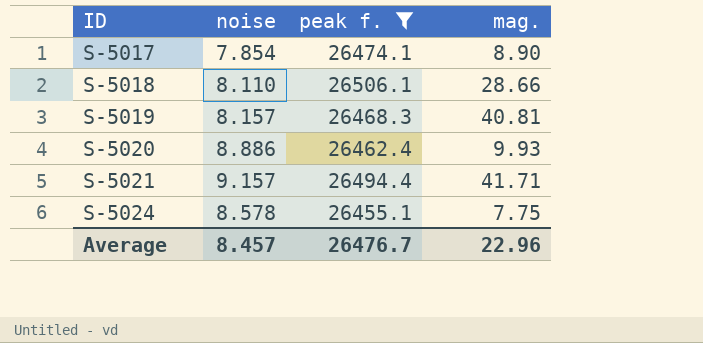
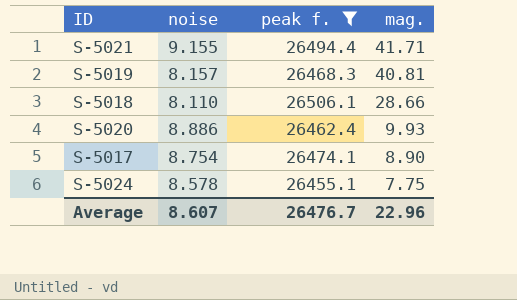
row order: ID ascending -> mag. descending
S-5021 | noise: 9.157 -> 9.155
S-5017 | noise: 7.854 -> 8.754
Average | noise: 8.457 -> 8.607

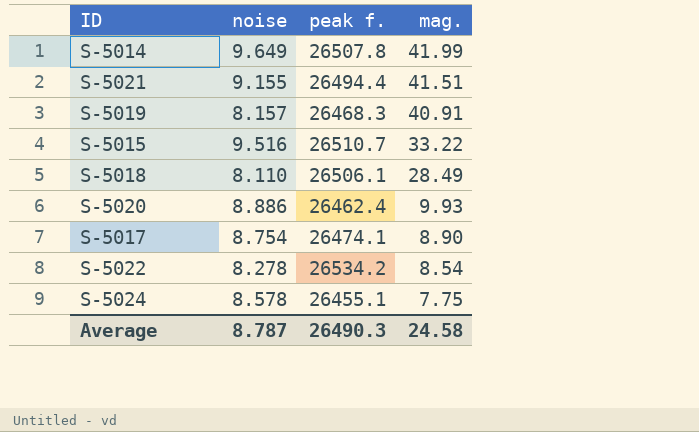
filter: peak f. <= 26506.1 -> none
S-5021 | mag.: 41.71 -> 41.51
S-5019 | mag.: 40.81 -> 40.91
S-5018 | mag.: 28.66 -> 28.49
Average | noise: 8.607 -> 8.787
Average | peak f.: 26476.7 -> 26490.3
Average | mag.: 22.96 -> 24.58

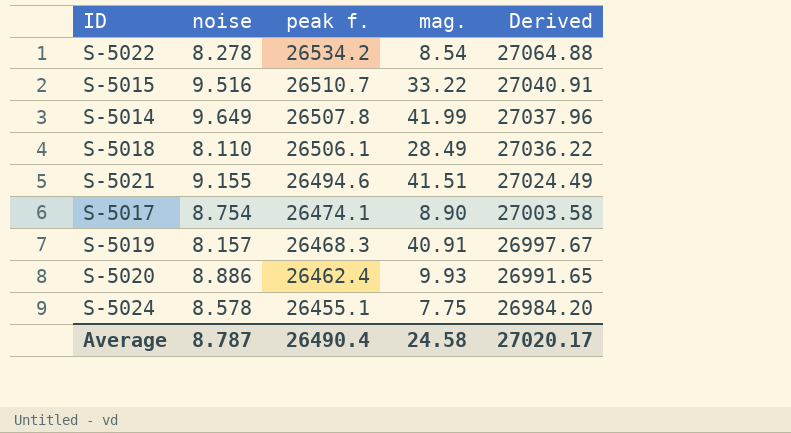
row order: mag. descending -> peak f. descending
column Derived | formula: none -> [peak f.] * 1.02
S-5021 | peak f.: 26494.4 -> 26494.6
Average | peak f.: 26490.3 -> 26490.4

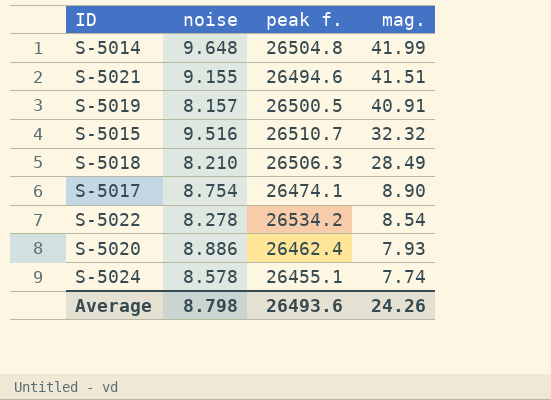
row order: peak f. descending -> mag. descending
column Derived | formula: [peak f.] * 1.02 -> none
S-5014 | noise: 9.649 -> 9.648
S-5014 | peak f.: 26507.8 -> 26504.8
S-5019 | peak f.: 26468.3 -> 26500.5
S-5015 | mag.: 33.22 -> 32.32
S-5018 | noise: 8.110 -> 8.210
S-5018 | peak f.: 26506.1 -> 26506.3
S-5020 | mag.: 9.93 -> 7.93
S-5024 | mag.: 7.75 -> 7.74
Average | noise: 8.787 -> 8.798
Average | peak f.: 26490.4 -> 26493.6
Average | mag.: 24.58 -> 24.26

